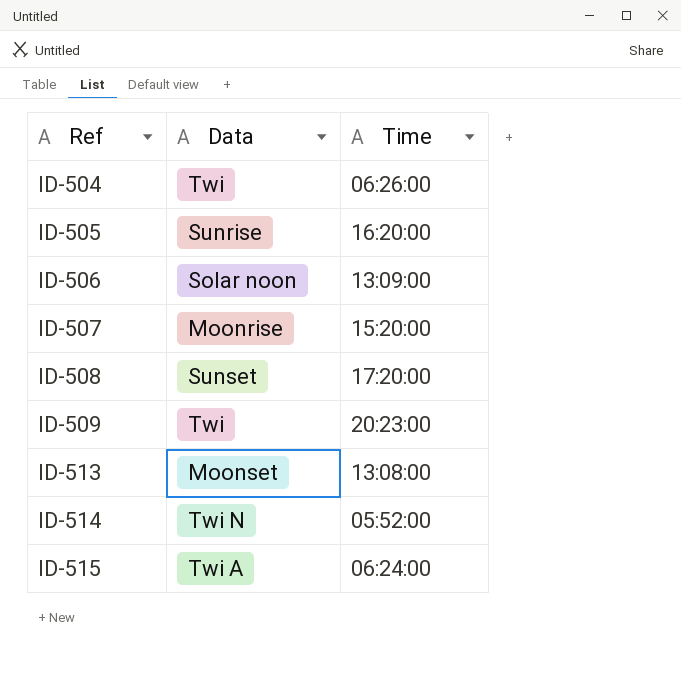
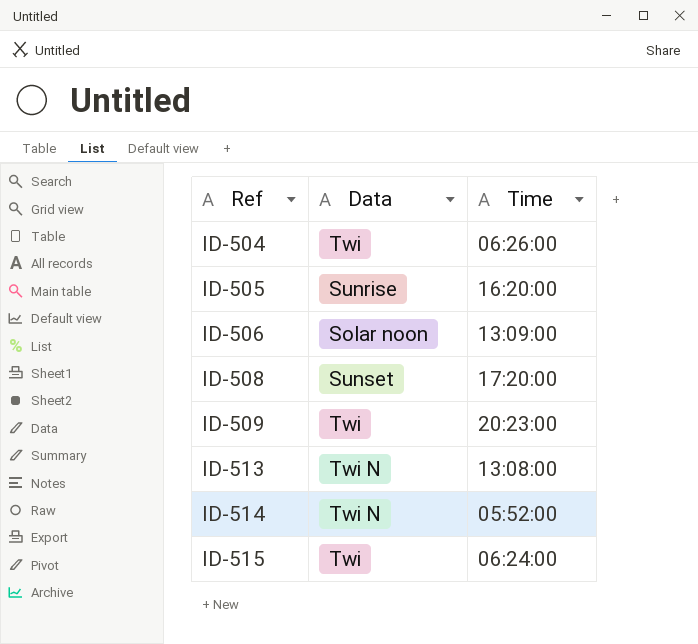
row ID-507: Moonrise | 15:20:00 -> none
ID-513 | Data: Moonset -> Twi N
ID-515 | Data: Twi A -> Twi

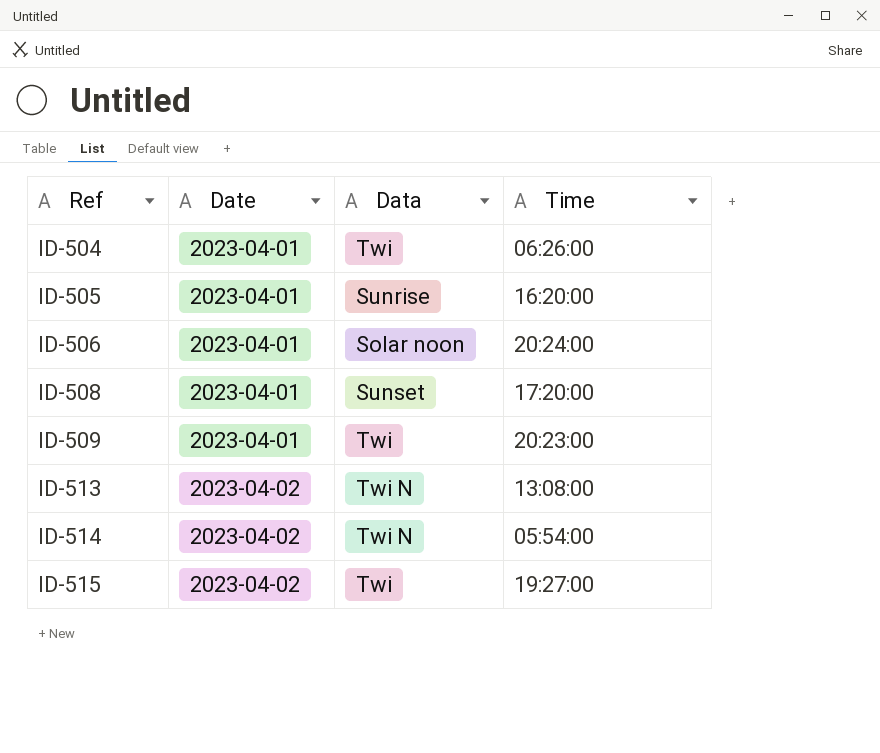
column Date | position: none -> 2
ID-506 | Time: 13:09:00 -> 20:24:00
ID-514 | Time: 05:52:00 -> 05:54:00
ID-515 | Time: 06:24:00 -> 19:27:00

